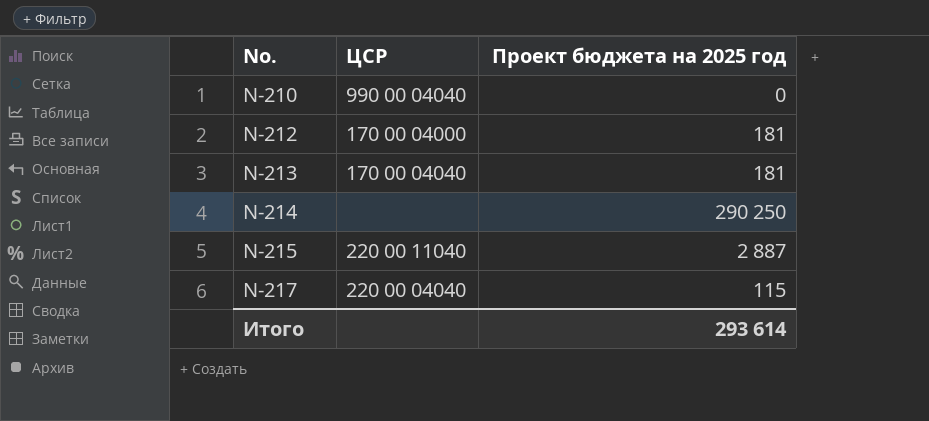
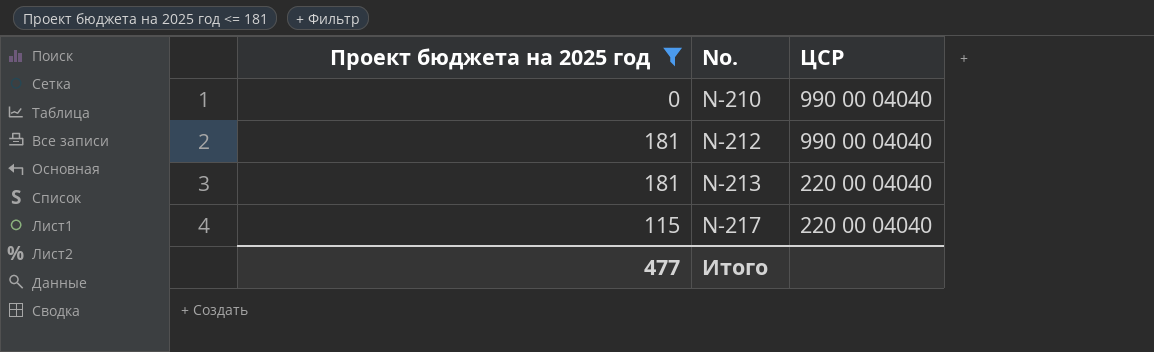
filter: none -> Проект бюджета на 2025 год <= 181
column Проект бюджета на 2025 год | position: 3 -> 1
N-212 | ЦСР: 170 00 04000 -> 990 00 04040
N-213 | ЦСР: 170 00 04040 -> 220 00 04040
Итого | Проект бюджета на 2025 год: 293 614 -> 477

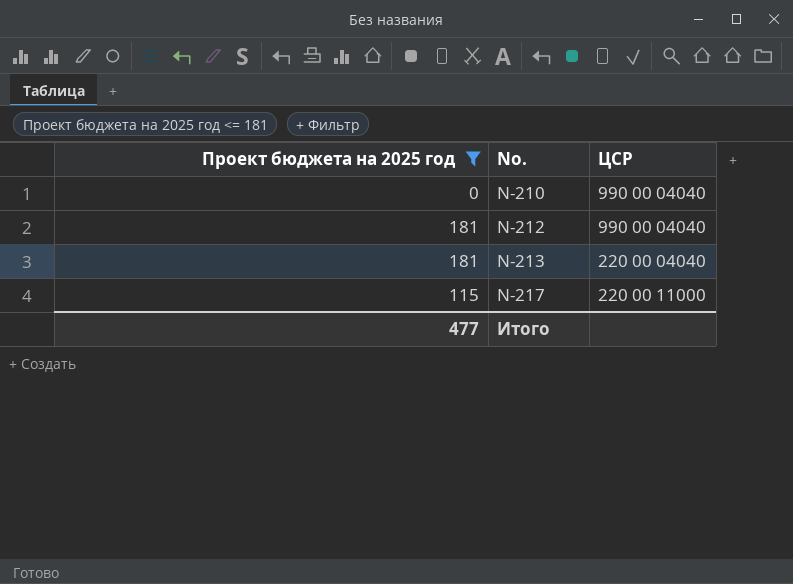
N-217 | ЦСР: 220 00 04040 -> 220 00 11000

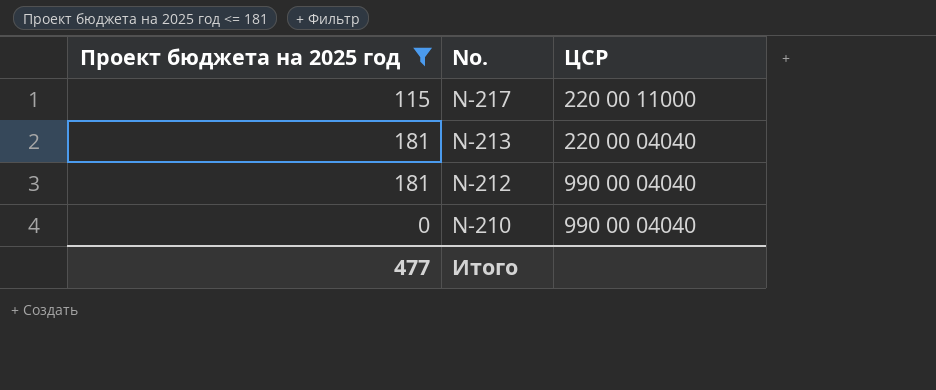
row order: No. ascending -> No. descending

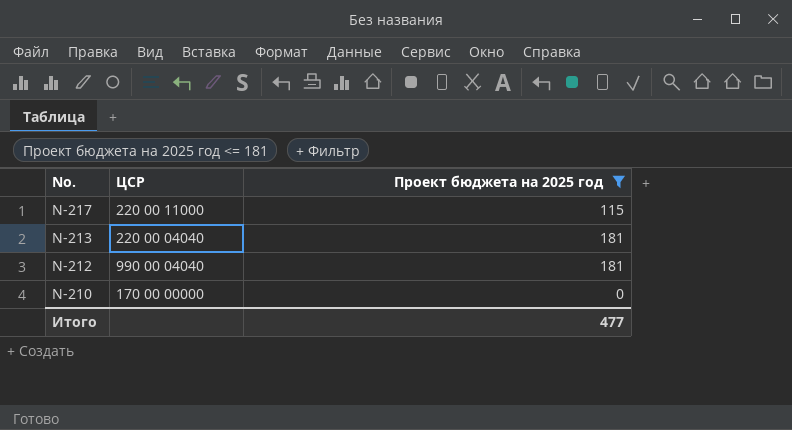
column Проект бюджета на 2025 год | position: 1 -> 3
N-210 | ЦСР: 990 00 04040 -> 170 00 00000

